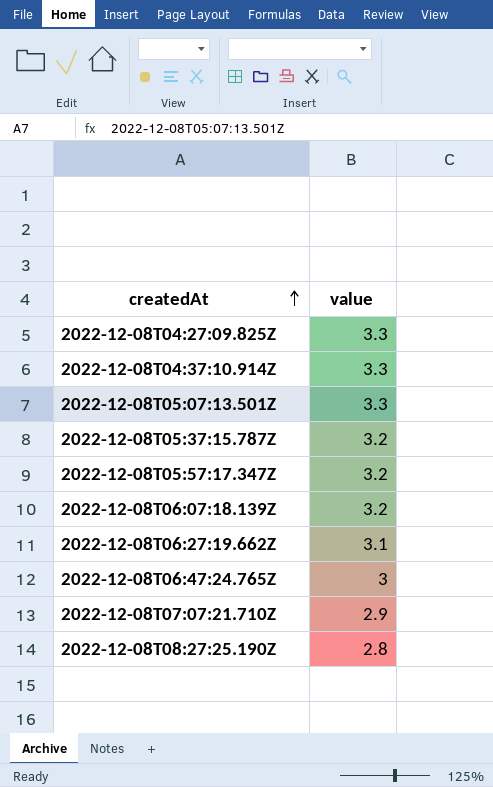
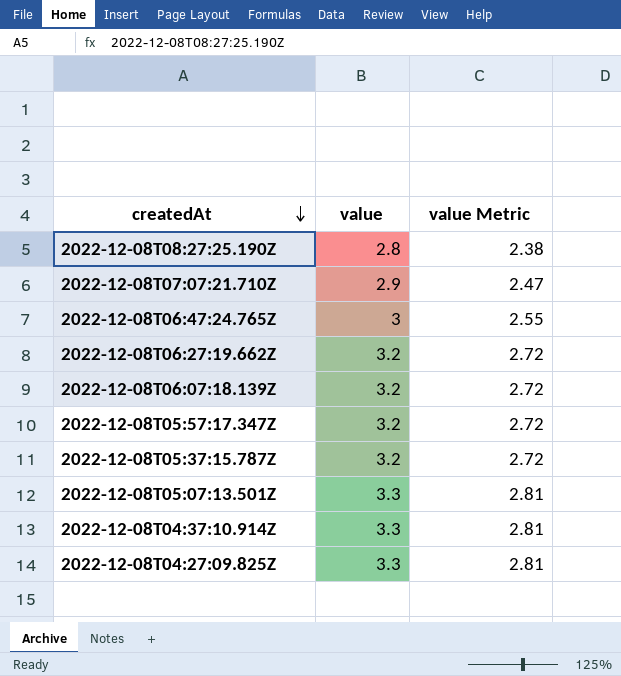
row order: createdAt ascending -> createdAt descending
column value Metric | formula: none -> [value] * 0.85
2022-12-08T06:27:19.662Z | value: 3.1 -> 3.2

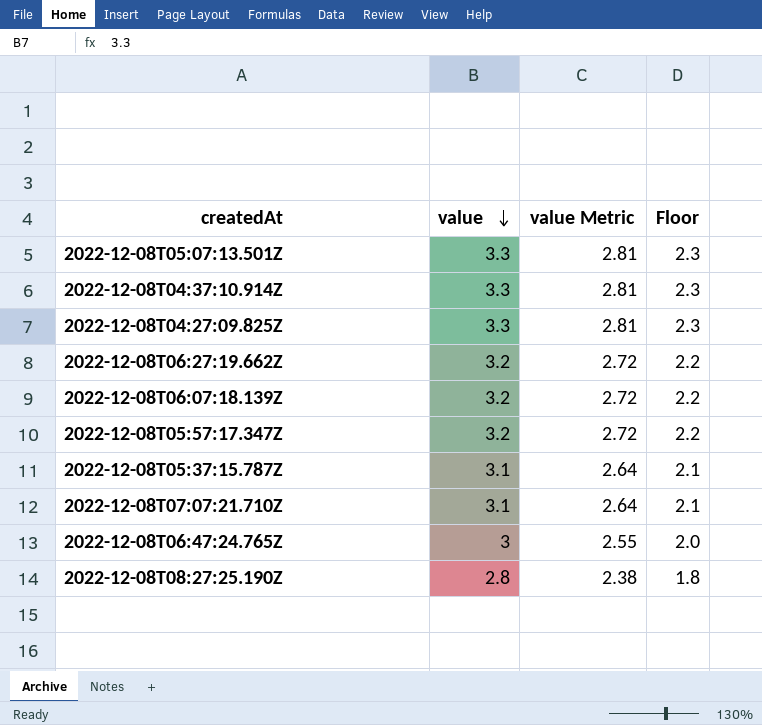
row order: createdAt descending -> value descending
column Floor | formula: none -> [value] - 1
2022-12-08T05:37:15.787Z | value: 3.2 -> 3.1
2022-12-08T05:37:15.787Z | value Metric: 2.72 -> 2.64
2022-12-08T07:07:21.710Z | value: 2.9 -> 3.1
2022-12-08T07:07:21.710Z | value Metric: 2.47 -> 2.64

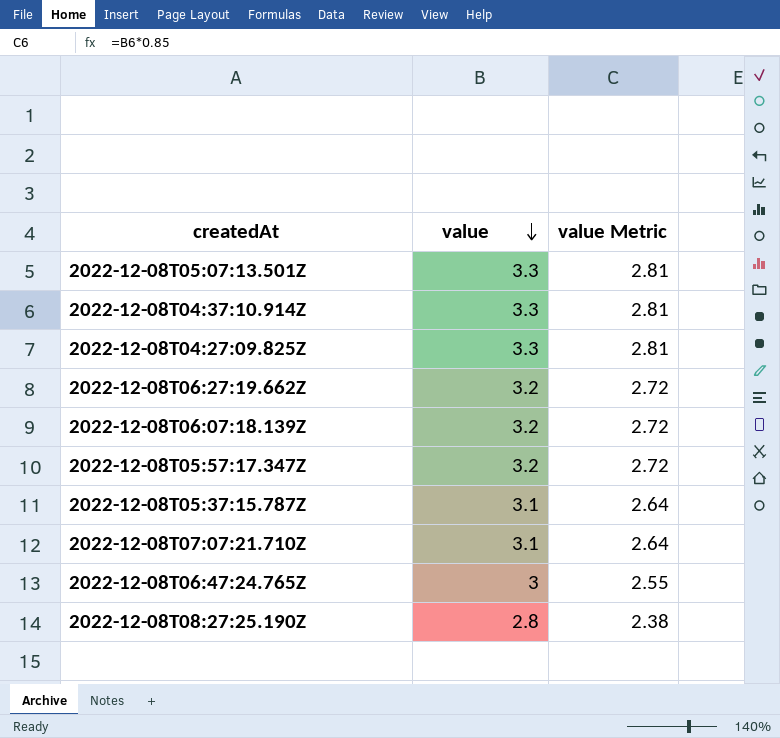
column Floor | formula: [value] - 1 -> none

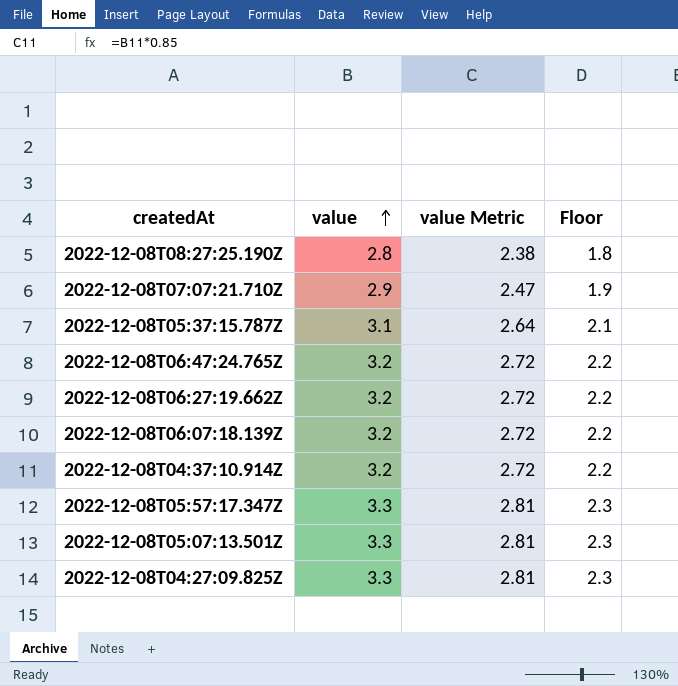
row order: value descending -> value ascending
column Floor | formula: none -> [value] - 1
2022-12-08T07:07:21.710Z | value: 3.1 -> 2.9
2022-12-08T07:07:21.710Z | value Metric: 2.64 -> 2.47
2022-12-08T06:47:24.765Z | value: 3 -> 3.2
2022-12-08T06:47:24.765Z | value Metric: 2.55 -> 2.72
2022-12-08T04:37:10.914Z | value: 3.3 -> 3.2
2022-12-08T04:37:10.914Z | value Metric: 2.81 -> 2.72
2022-12-08T05:57:17.347Z | value: 3.2 -> 3.3
2022-12-08T05:57:17.347Z | value Metric: 2.72 -> 2.81

